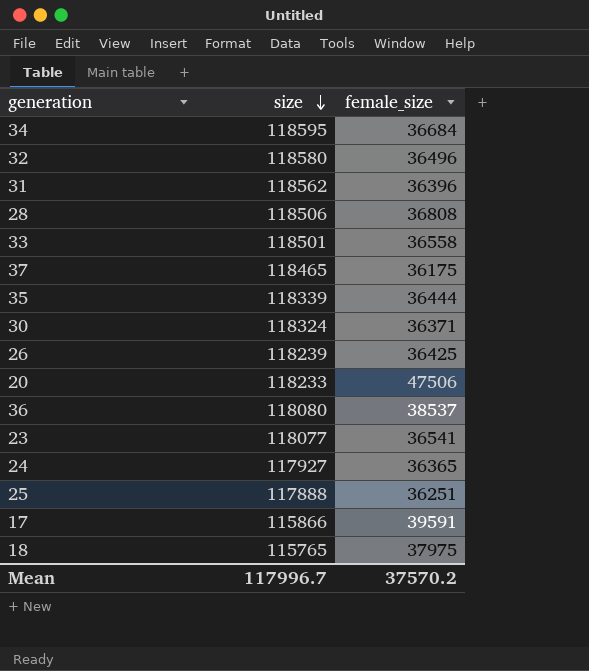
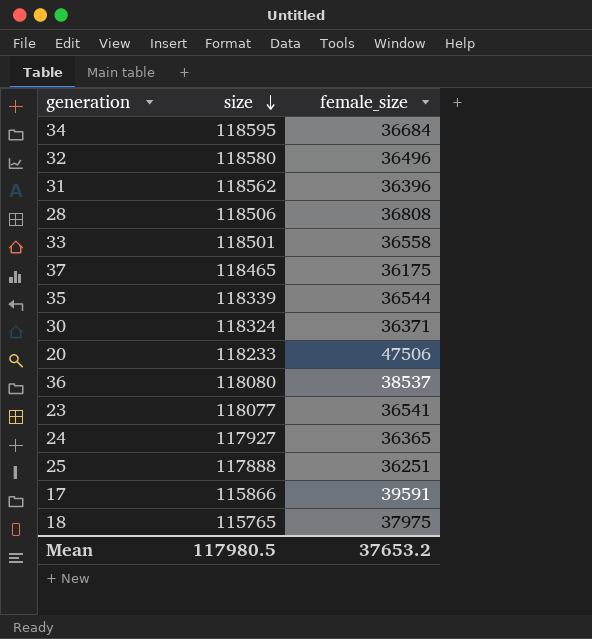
row 26: 118239 | 36425 -> none
35 | female_size: 36444 -> 36544
Mean | size: 117996.7 -> 117980.5
Mean | female_size: 37570.2 -> 37653.2

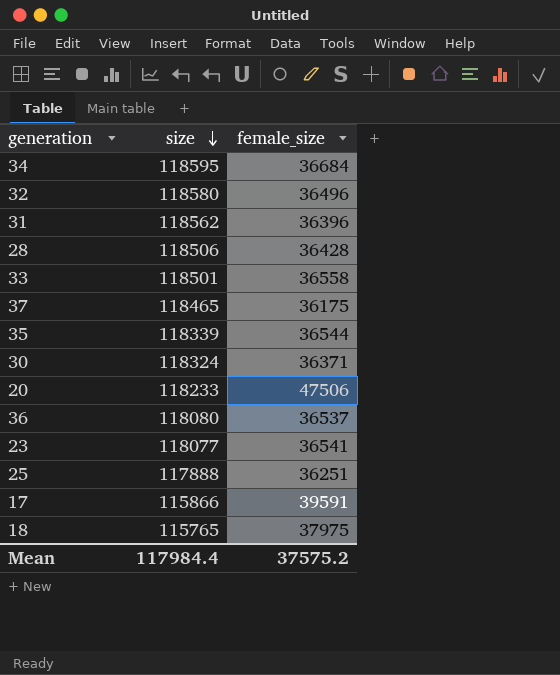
row 24: 117927 | 36365 -> none
28 | female_size: 36808 -> 36428
36 | female_size: 38537 -> 36537
Mean | size: 117980.5 -> 117984.4
Mean | female_size: 37653.2 -> 37575.2

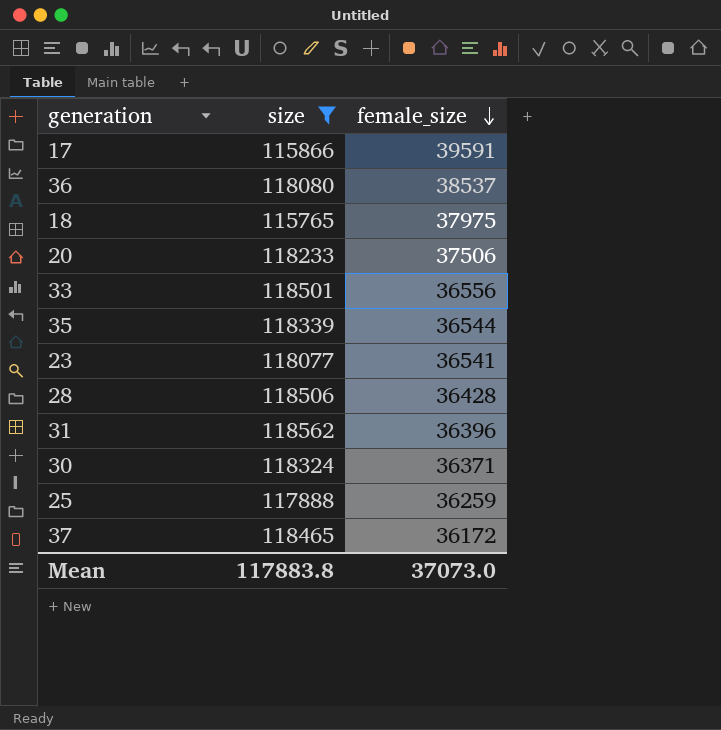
filter: none -> size <= 118562
row order: size descending -> female_size descending
36 | female_size: 36537 -> 38537
20 | female_size: 47506 -> 37506
33 | female_size: 36558 -> 36556
25 | female_size: 36251 -> 36259
37 | female_size: 36175 -> 36172
Mean | size: 117984.4 -> 117883.8
Mean | female_size: 37575.2 -> 37073.0

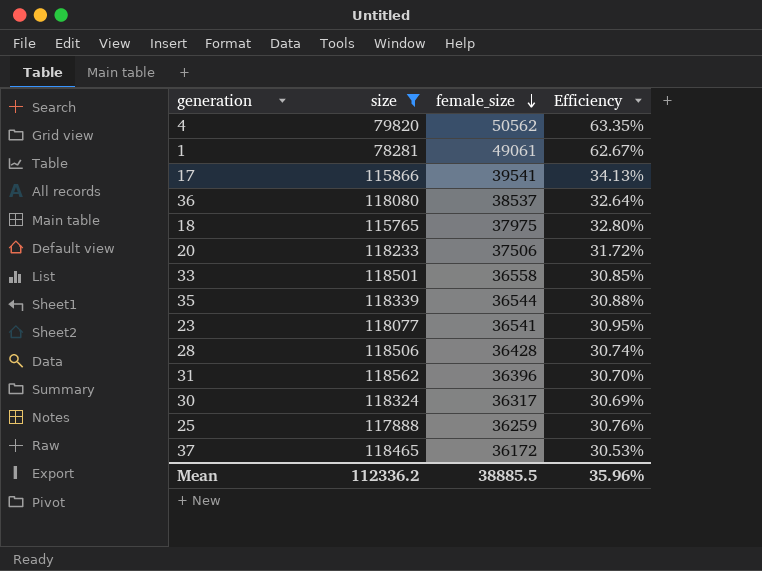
column Efficiency | formula: none -> [female_size] / [size]
row 4: none -> 79820 | 50562 | 63.35%
row 1: none -> 78281 | 49061 | 62.67%
17 | female_size: 39591 -> 39541
33 | female_size: 36556 -> 36558
30 | female_size: 36371 -> 36317
Mean | size: 117883.8 -> 112336.2
Mean | female_size: 37073.0 -> 38885.5

